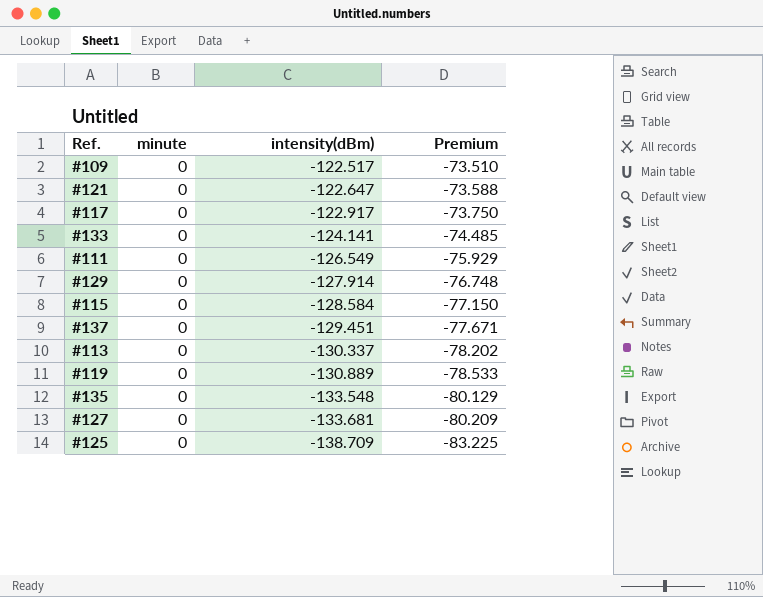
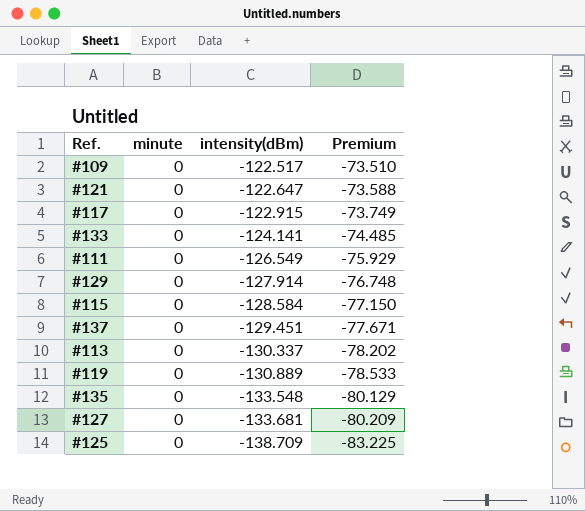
#117 | intensity(dBm): -122.917 -> -122.915
#117 | Premium: -73.750 -> -73.749

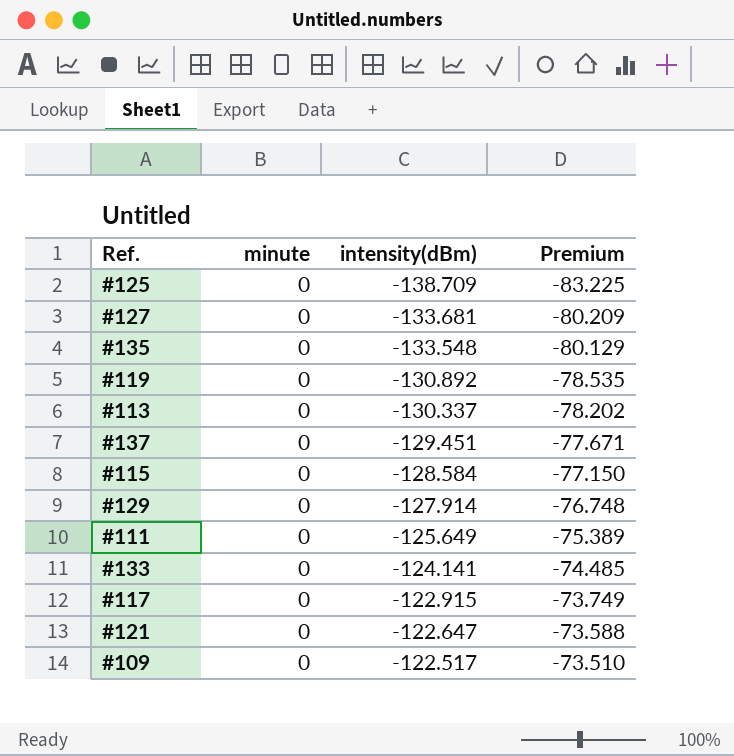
row order: intensity(dBm) descending -> intensity(dBm) ascending
#119 | intensity(dBm): -130.889 -> -130.892
#119 | Premium: -78.533 -> -78.535
#111 | intensity(dBm): -126.549 -> -125.649
#111 | Premium: -75.929 -> -75.389

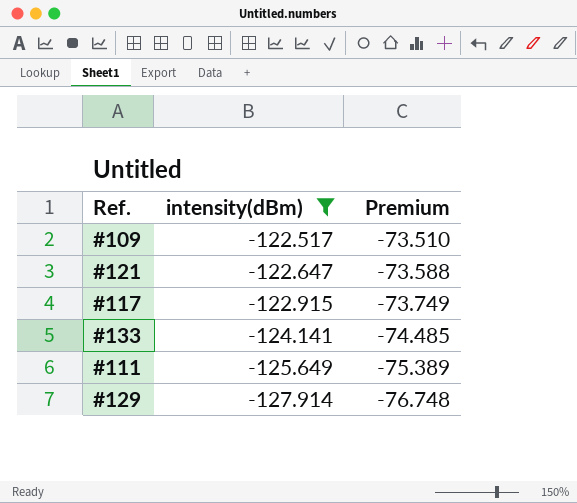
filter: none -> intensity(dBm) >= -127.914
row order: intensity(dBm) ascending -> intensity(dBm) descending
column minute | position: 2 -> none

